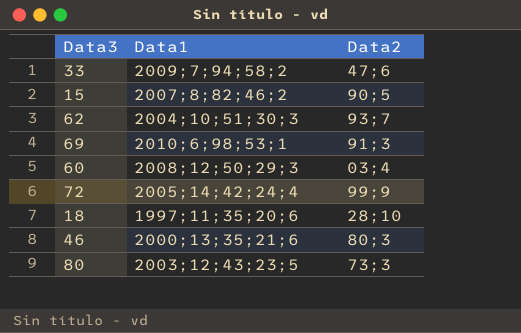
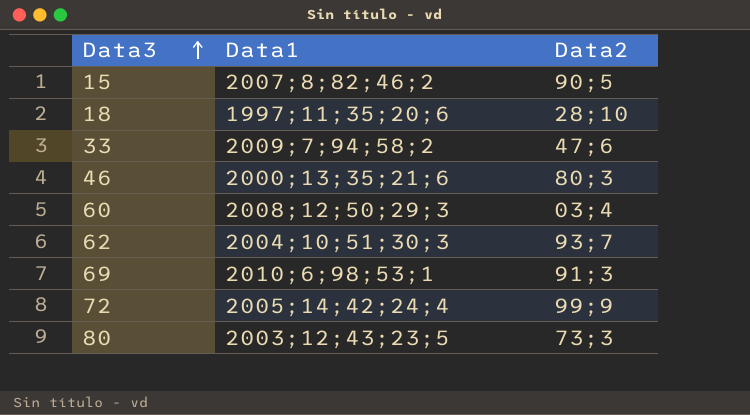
row order: none -> Data3 ascending

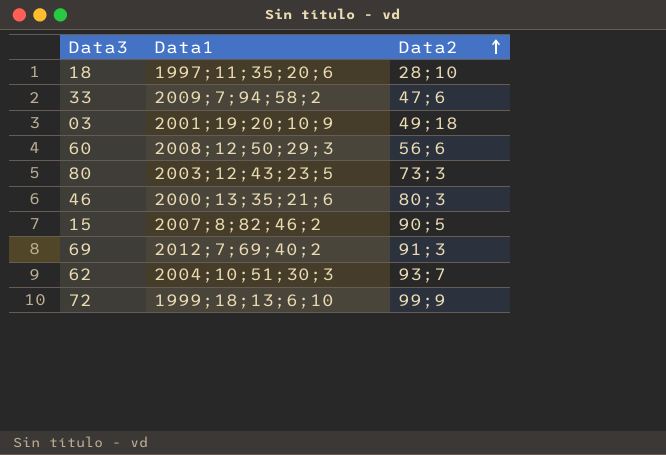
row order: Data3 ascending -> Data2 ascending
row 03: none -> 2001;19;20;10;9 | 49;18
60 | Data2: 03;4 -> 56;6
69 | Data1: 2010;6;98;53;1 -> 2012;7;69;40;2
72 | Data1: 2005;14;42;24;4 -> 1999;18;13;6;10

